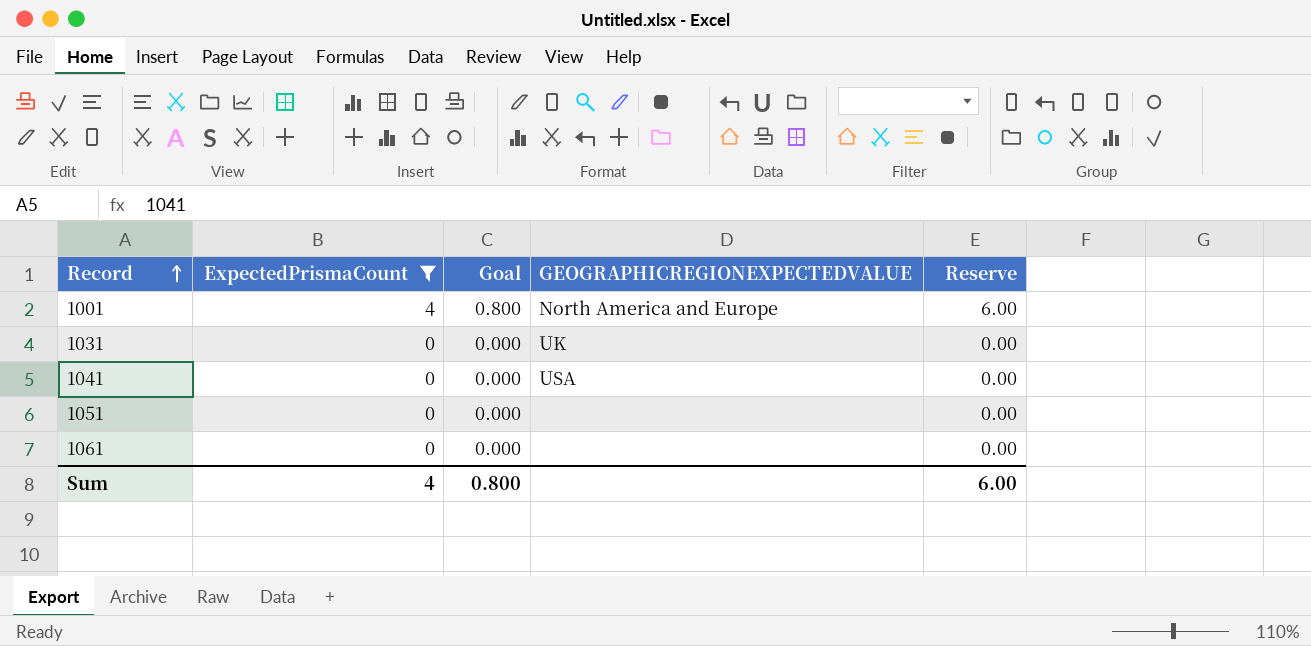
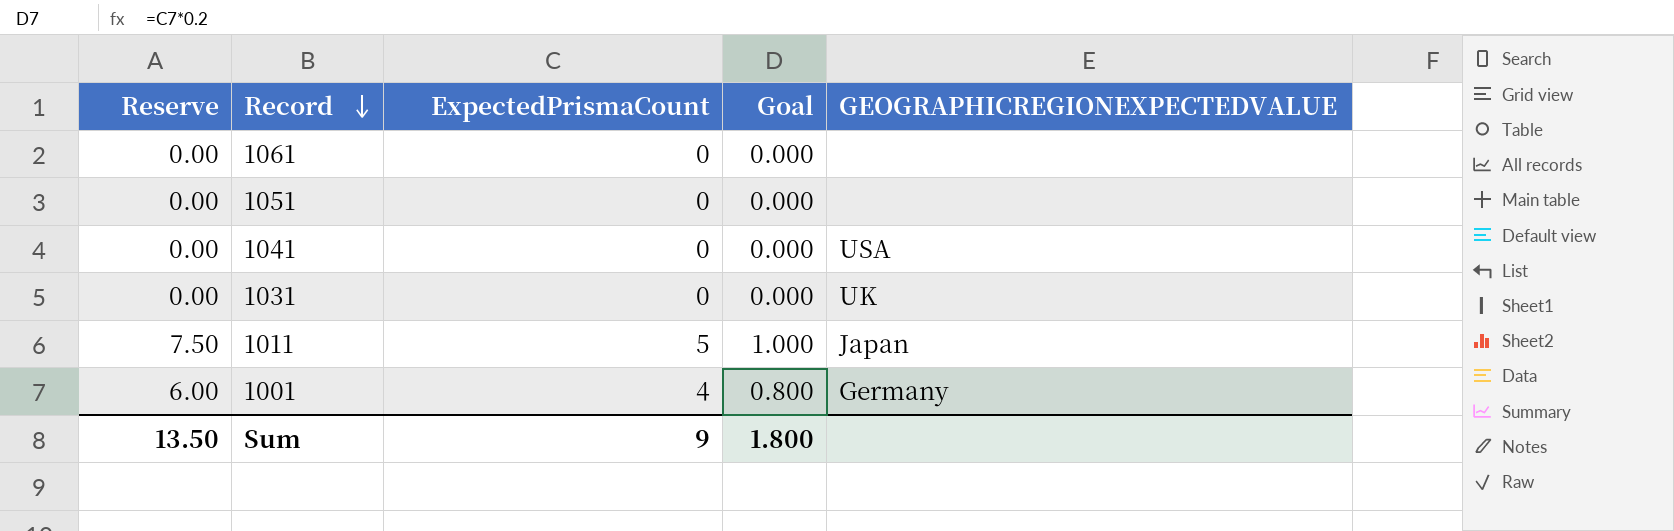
filter: ExpectedPrismaCount != 5 -> none
row order: Record ascending -> Record descending
column Reserve | position: 5 -> 1
1001 | GEOGRAPHICREGIONEXPECTEDVALUE: North America and Europe -> Germany
Sum | Reserve: 6.00 -> 13.50
Sum | ExpectedPrismaCount: 4 -> 9
Sum | Goal: 0.800 -> 1.800

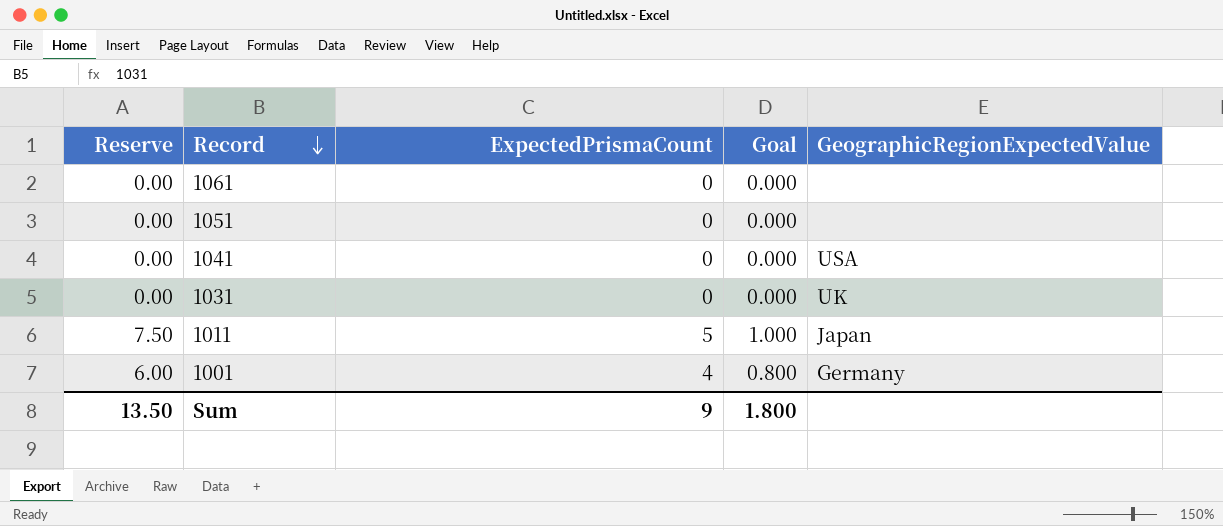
column name: GEOGRAPHICREGIONEXPECTEDVALUE -> GeographicRegionExpectedValue

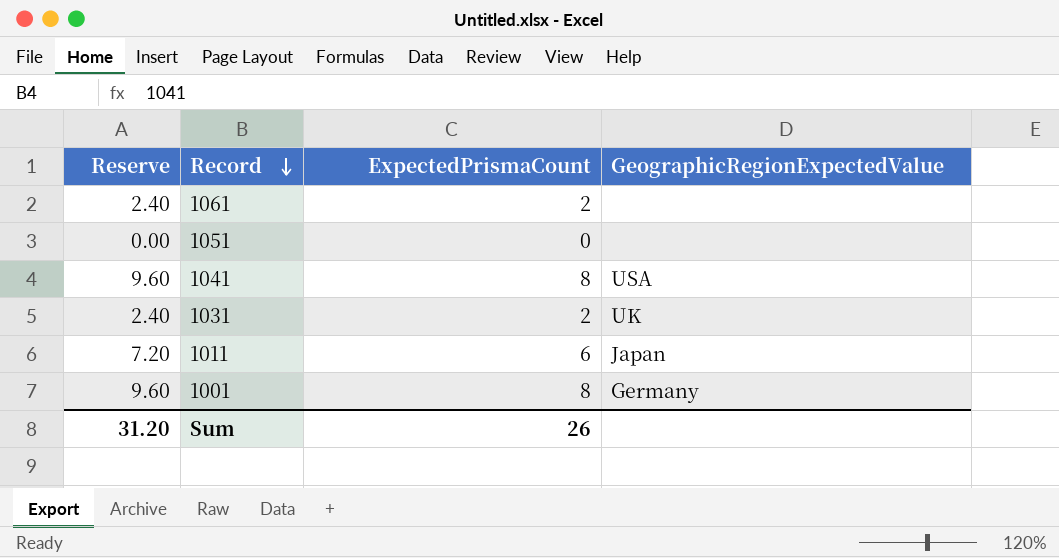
column Goal | formula: [ExpectedPrismaCount] * 0.2 -> none
column Reserve | formula: [ExpectedPrismaCount] * 1.5 -> [ExpectedPrismaCount] * 1.2
1061 | ExpectedPrismaCount: 0 -> 2
1041 | ExpectedPrismaCount: 0 -> 8
1031 | ExpectedPrismaCount: 0 -> 2
1011 | ExpectedPrismaCount: 5 -> 6
1001 | ExpectedPrismaCount: 4 -> 8
Sum | Reserve: 13.50 -> 31.20
Sum | ExpectedPrismaCount: 9 -> 26

